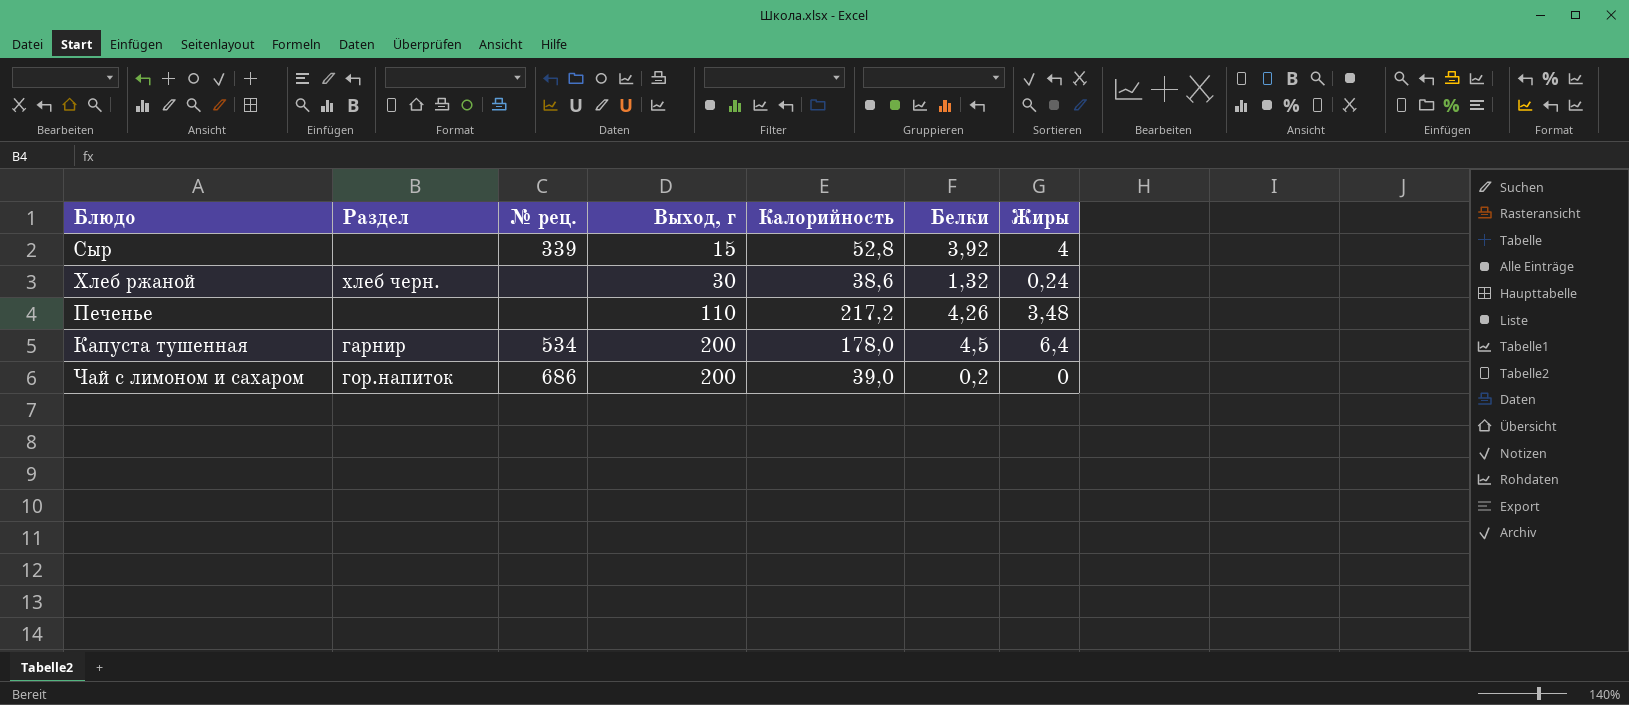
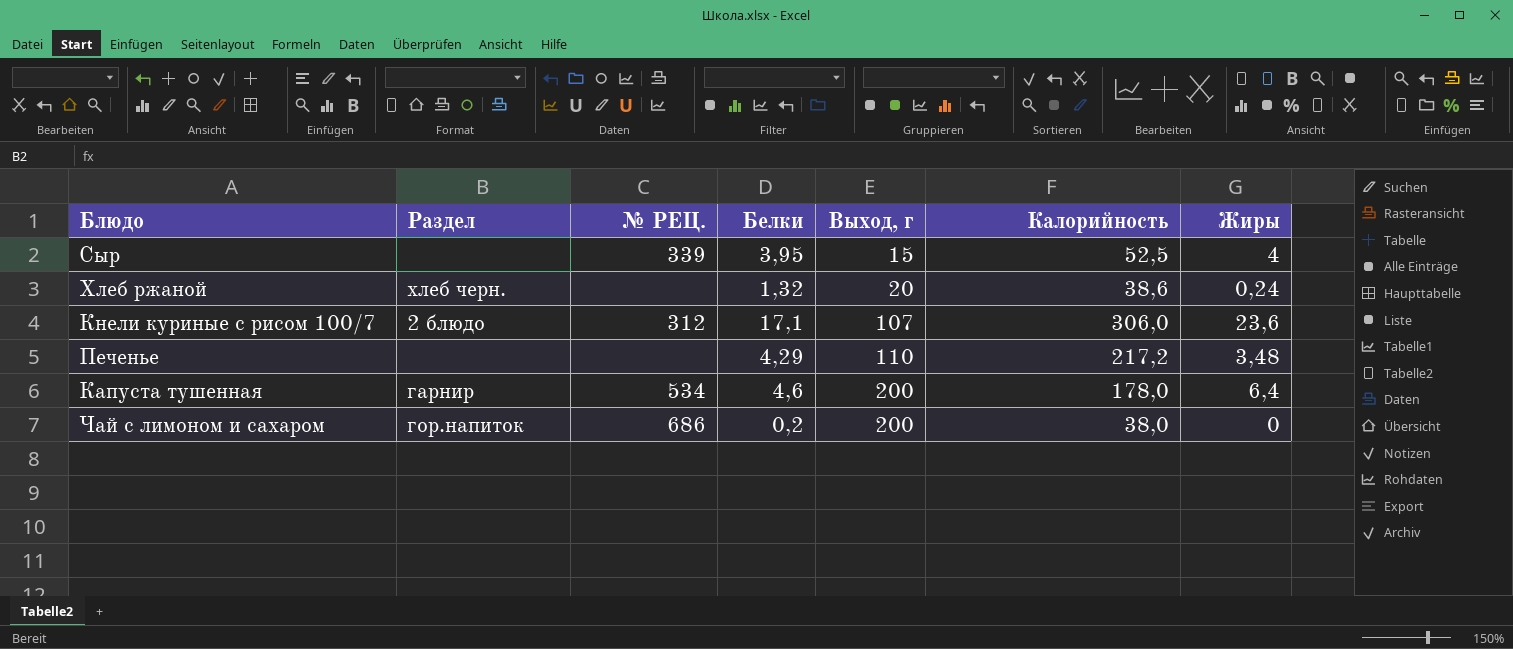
column name: № рец. -> № РЕЦ.
column Белки | position: 6 -> 4
Сыр | Белки: 3,92 -> 3,95
Сыр | Калорийность: 52,8 -> 52,5
Хлеб ржаной | Выход, г: 30 -> 20
row Кнели куриные с рисом 100/7: none -> 2 блюдо | 312 | 17,1 | 107 | 306,0 | 23,6
Печенье | Белки: 4,26 -> 4,29
Капуста тушенная | Белки: 4,5 -> 4,6
Чай с лимоном и сахаром | Калорийность: 39,0 -> 38,0

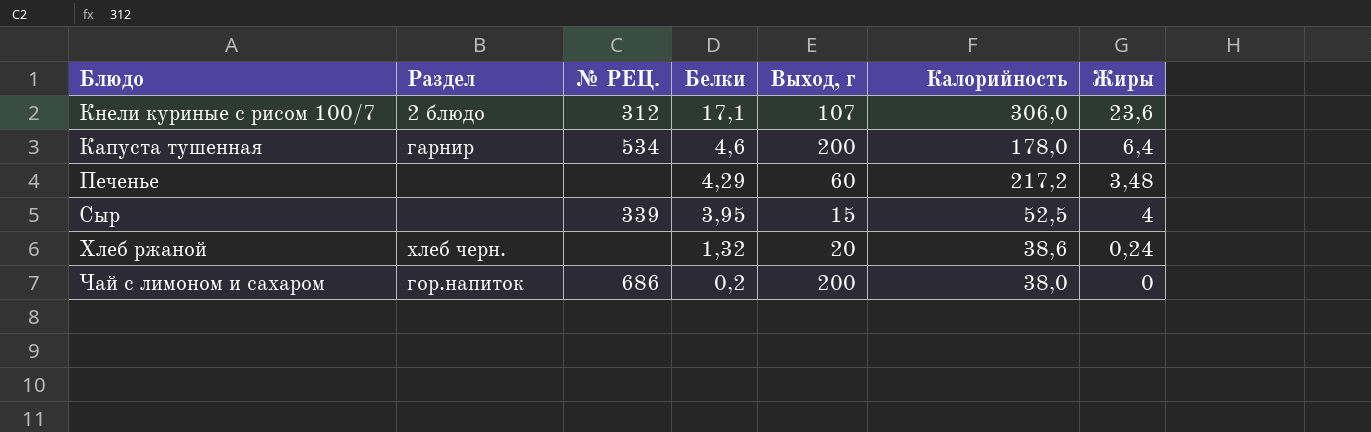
row order: Выход, г ascending -> Белки descending
Печенье | Выход, г: 110 -> 60

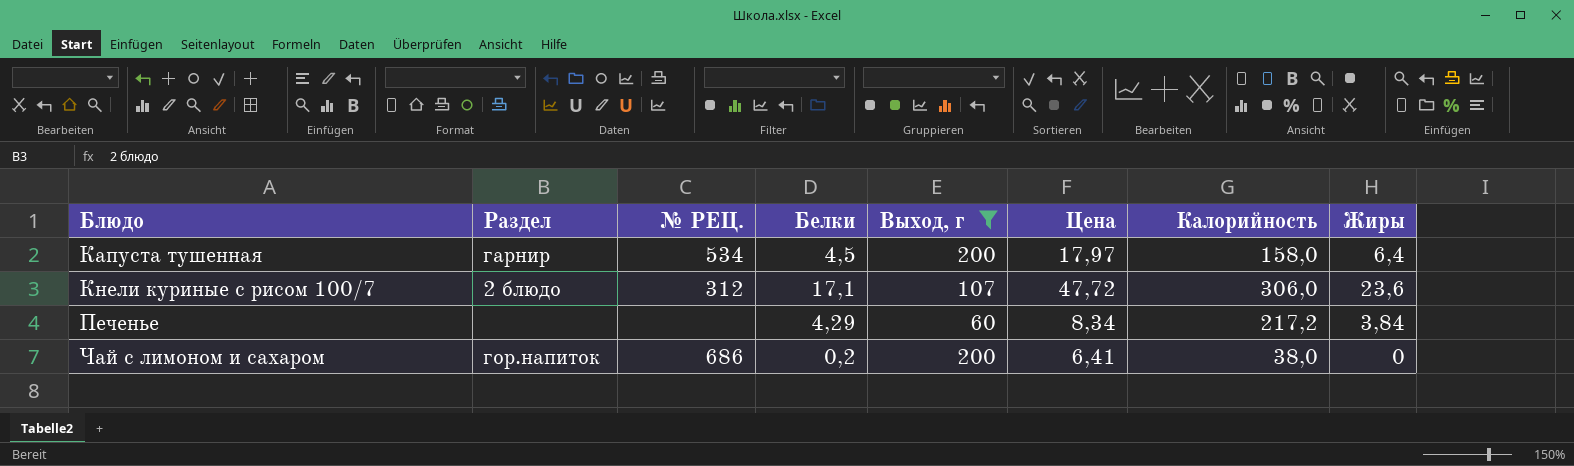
filter: none -> Выход, г >= 60
row order: Белки descending -> Блюдо ascending
column Цена | position: none -> 6
Капуста тушенная | Белки: 4,6 -> 4,5
Капуста тушенная | Калорийность: 178,0 -> 158,0
Печенье | Жиры: 3,48 -> 3,84

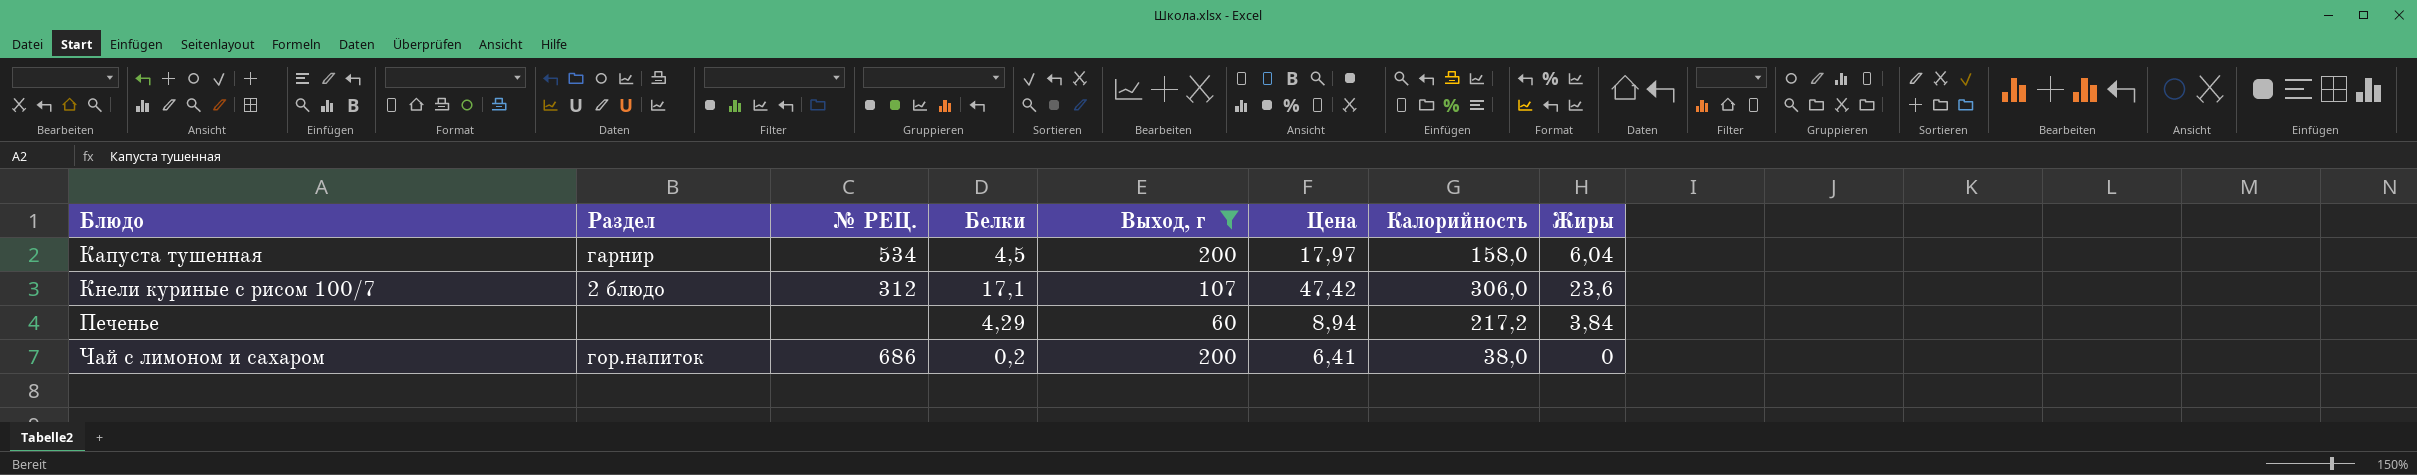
Капуста тушенная | Жиры: 6,4 -> 6,04
Кнели куриные с рисом 100/7 | Цена: 47,72 -> 47,42
Печенье | Цена: 8,34 -> 8,94

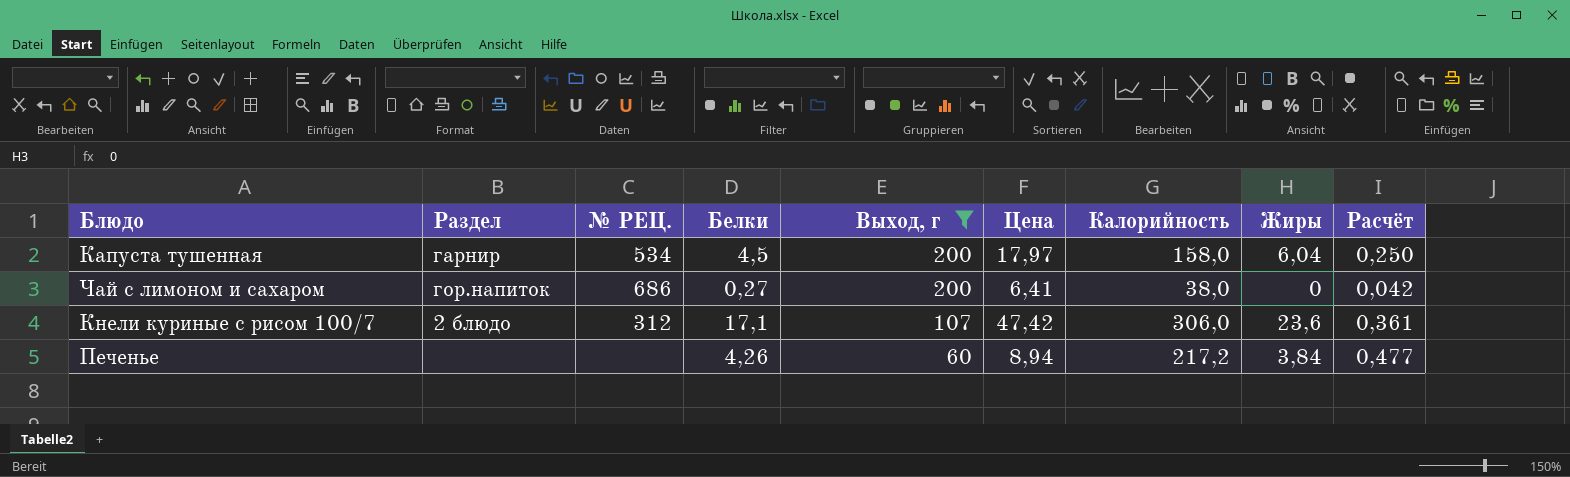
row order: Блюдо ascending -> Выход, г descending
column Расчёт | formula: none -> [Белки] / [Цена]
Чай с лимоном и сахаром | Белки: 0,2 -> 0,27
Печенье | Белки: 4,29 -> 4,26

